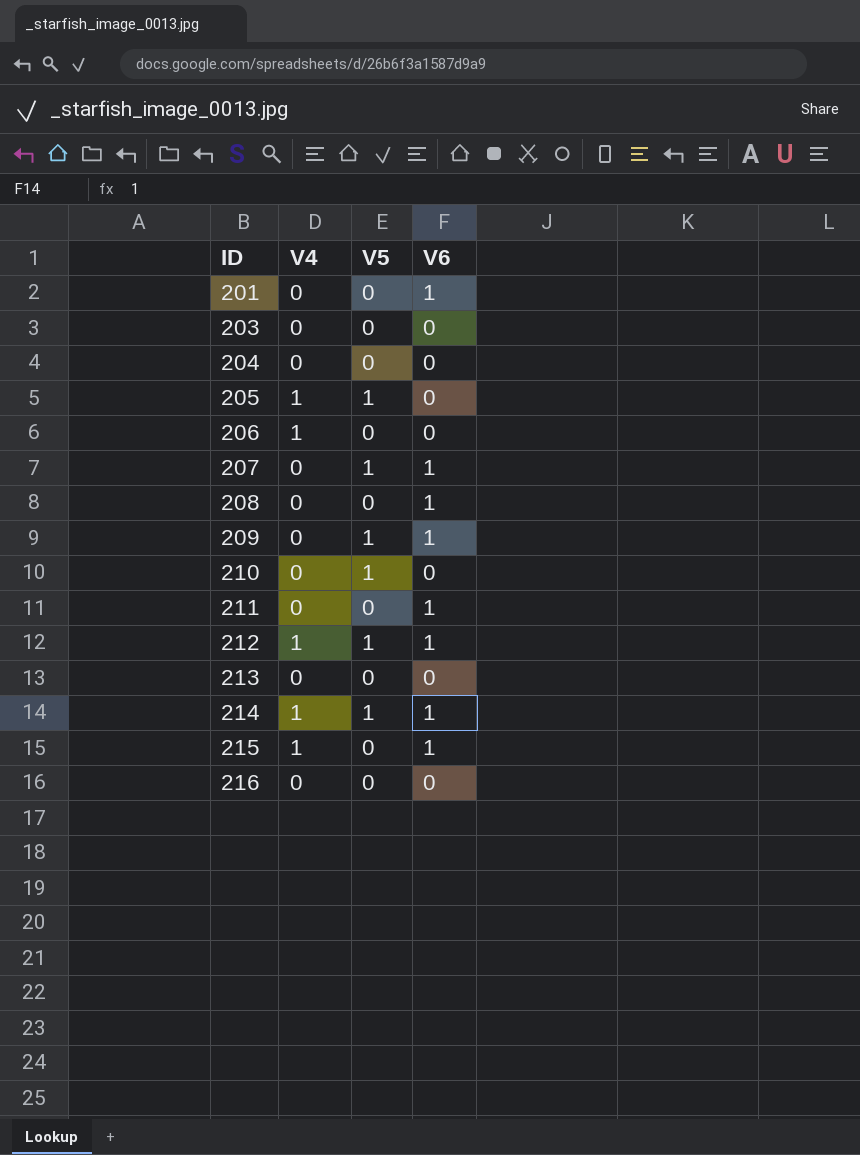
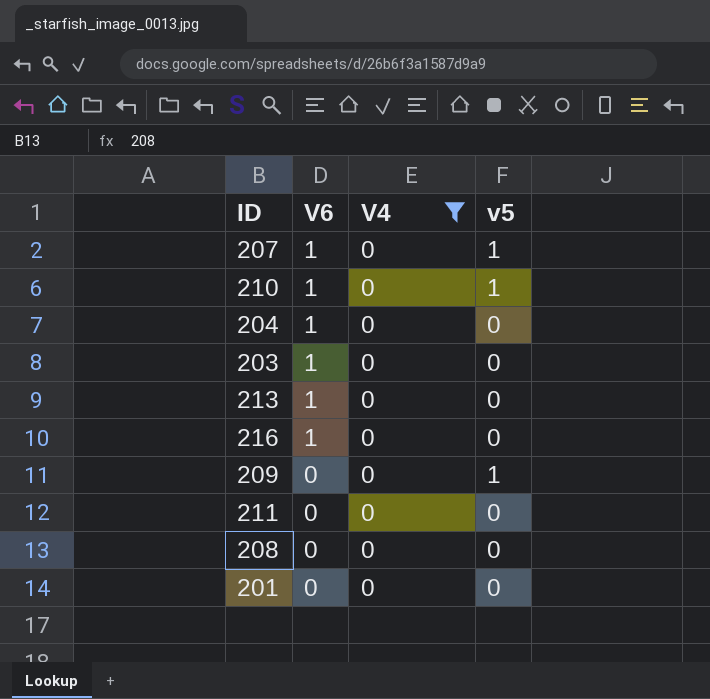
filter: none -> V4 = 0
row order: ID ascending -> V6 descending
column V6 | position: 4 -> 2
column name: V5 -> v5
210 | V6: 0 -> 1
204 | V6: 0 -> 1
203 | V6: 0 -> 1
213 | V6: 0 -> 1
216 | V6: 0 -> 1
209 | V6: 1 -> 0
211 | V6: 1 -> 0
208 | V6: 1 -> 0
201 | V6: 1 -> 0

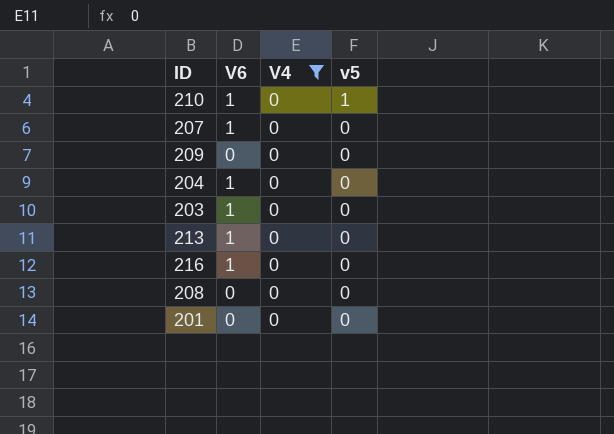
row order: V6 descending -> v5 descending
row 211: 0 | 0 | 0 -> none
207 | v5: 1 -> 0
209 | v5: 1 -> 0

